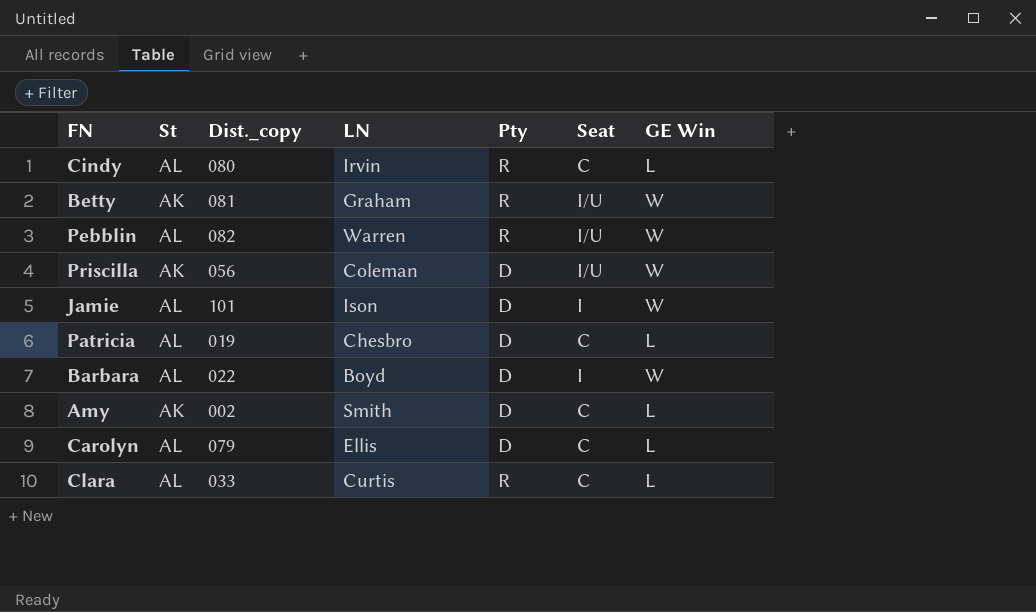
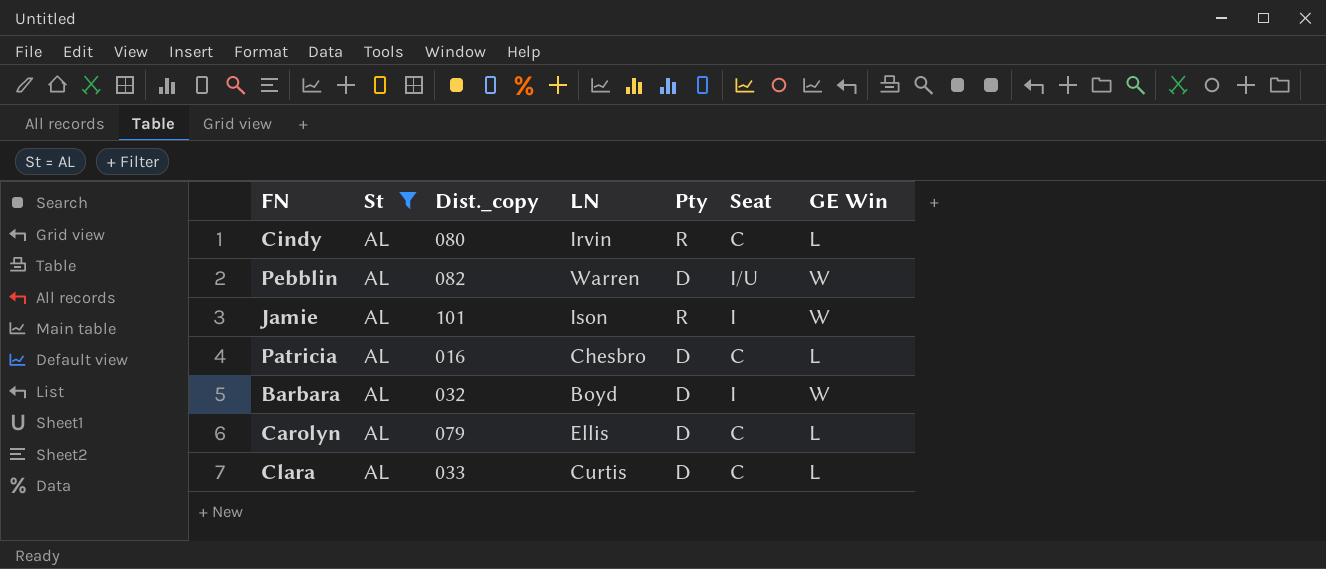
filter: none -> St = AL
Pebblin | Pty: R -> D
Jamie | Pty: D -> R
Patricia | Dist._copy: 019 -> 016
Barbara | Dist._copy: 022 -> 032
Clara | Pty: R -> D

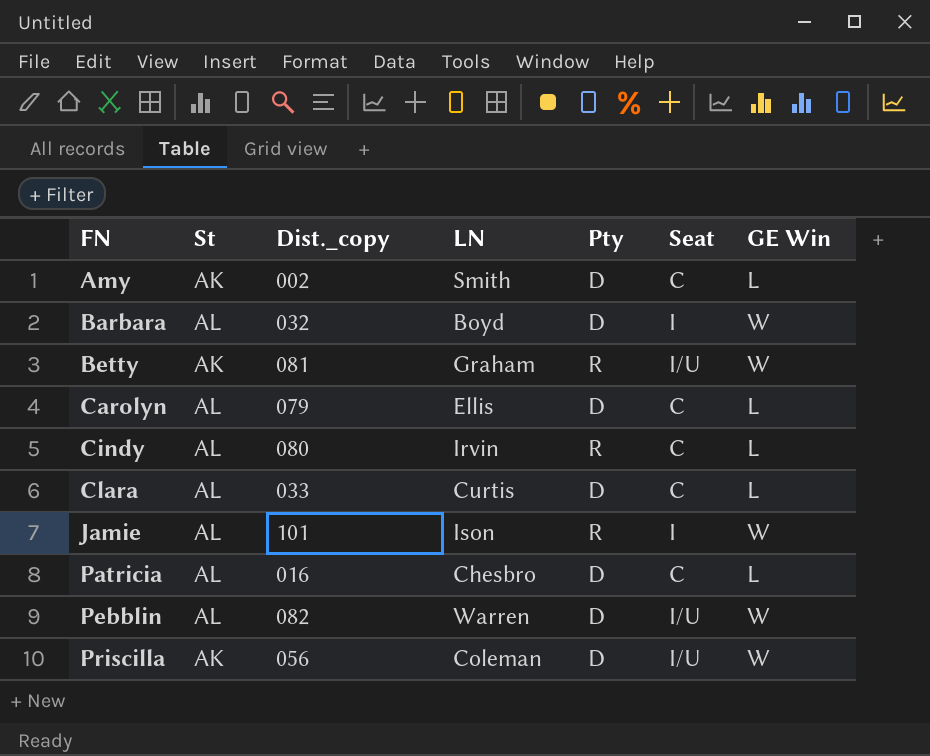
filter: St = AL -> none
row order: none -> FN ascending

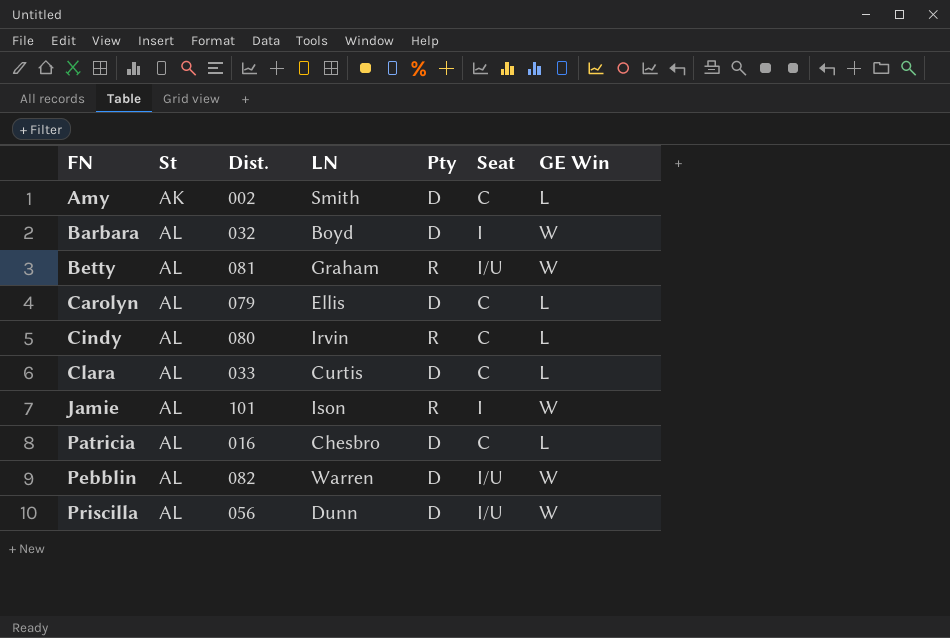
column name: Dist._copy -> Dist.
Betty | St: AK -> AL
Priscilla | St: AK -> AL
Priscilla | LN: Coleman -> Dunn

